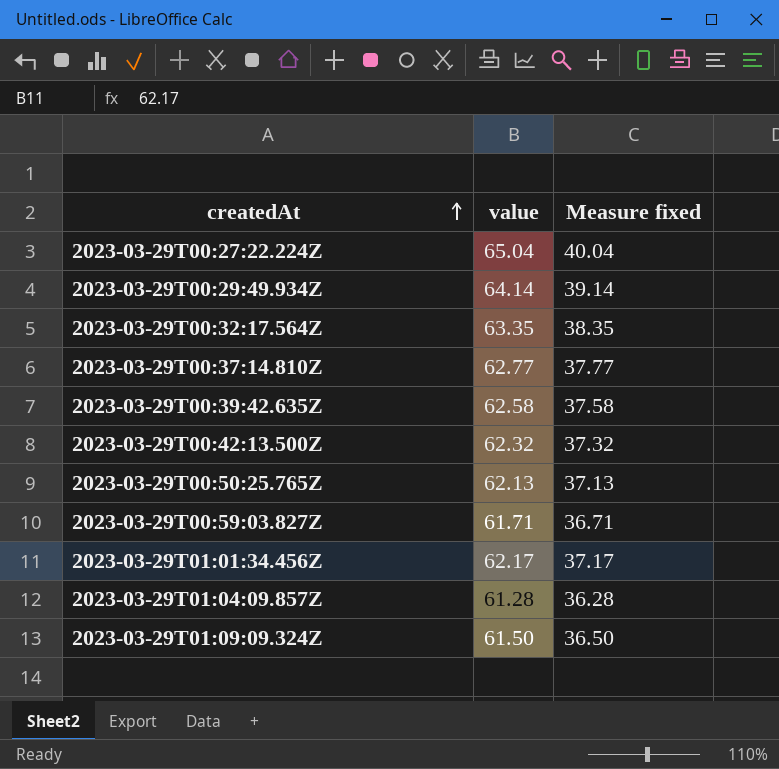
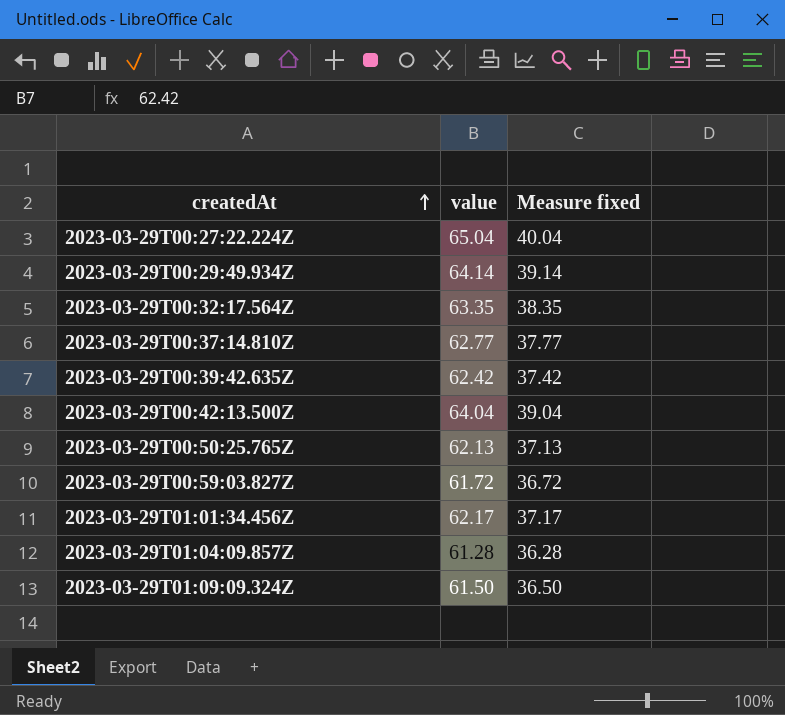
2023-03-29T00:39:42.635Z | value: 62.58 -> 62.42
2023-03-29T00:39:42.635Z | Measure fixed: 37.58 -> 37.42
2023-03-29T00:42:13.500Z | value: 62.32 -> 64.04
2023-03-29T00:42:13.500Z | Measure fixed: 37.32 -> 39.04
2023-03-29T00:59:03.827Z | value: 61.71 -> 61.72
2023-03-29T00:59:03.827Z | Measure fixed: 36.71 -> 36.72

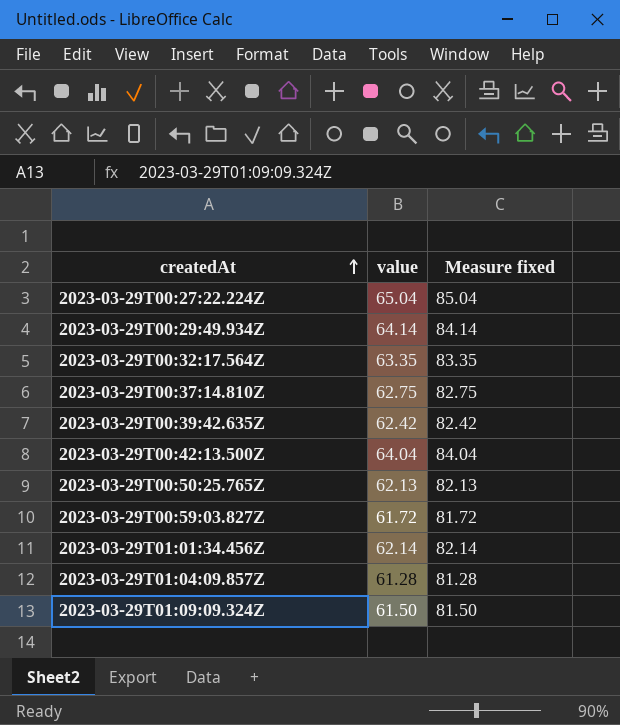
column Measure fixed | formula: [value] - 25 -> [value] + 20
2023-03-29T00:37:14.810Z | value: 62.77 -> 62.75
2023-03-29T01:01:34.456Z | value: 62.17 -> 62.14

